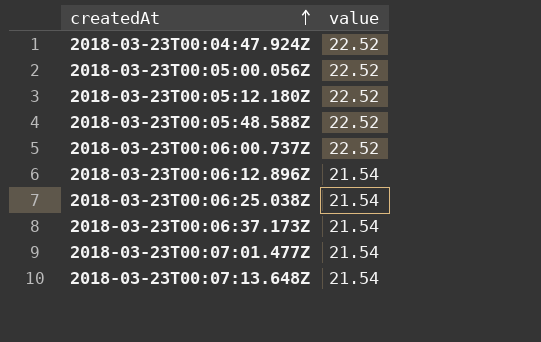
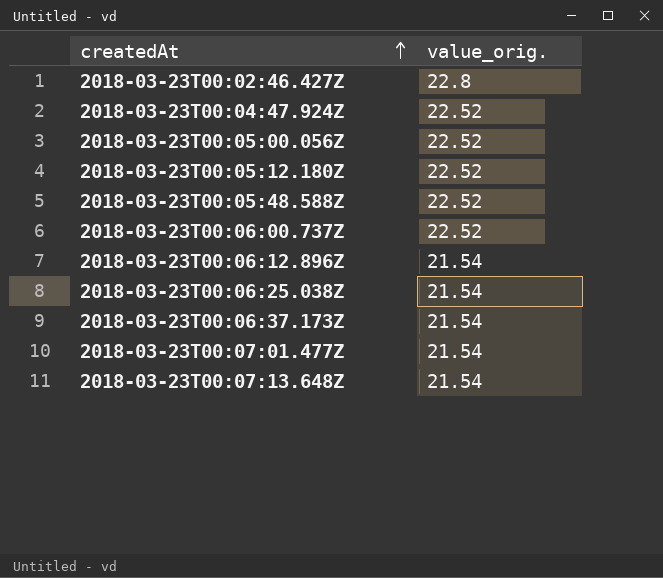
column name: value -> value_orig.
row 2018-03-23T00:02:46.427Z: none -> 22.8

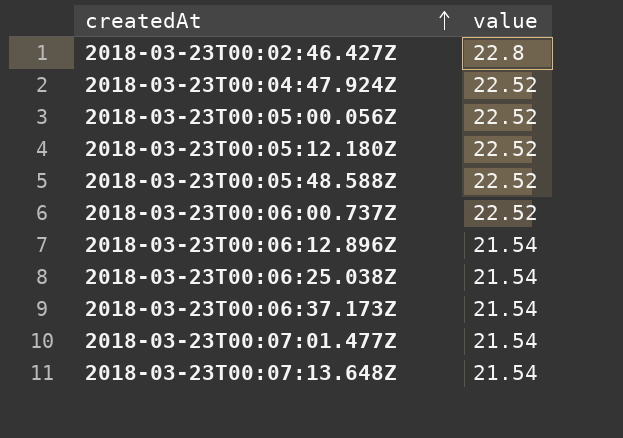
column name: value_orig. -> value

